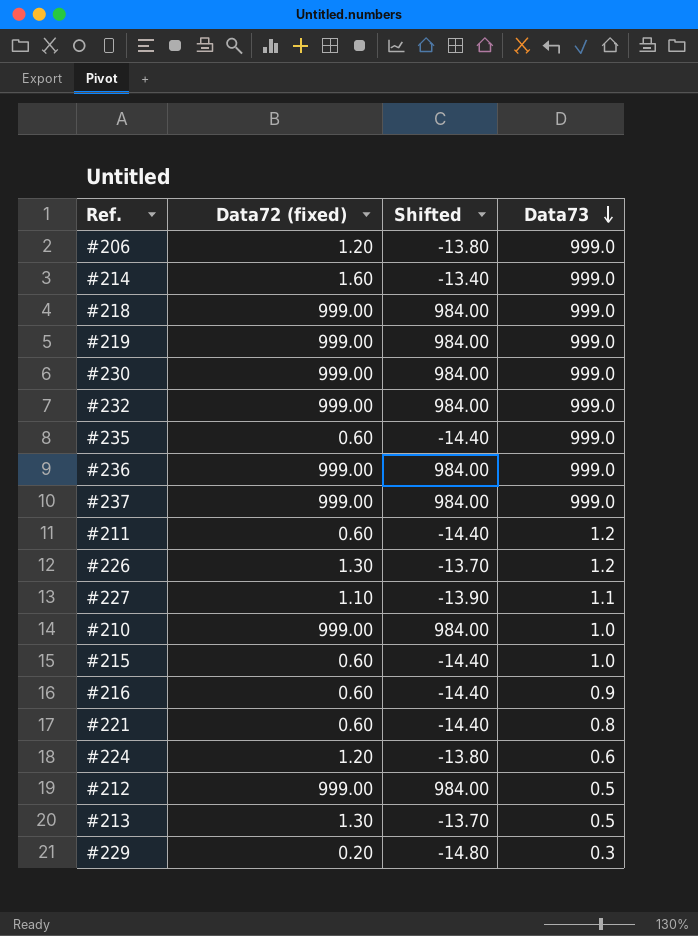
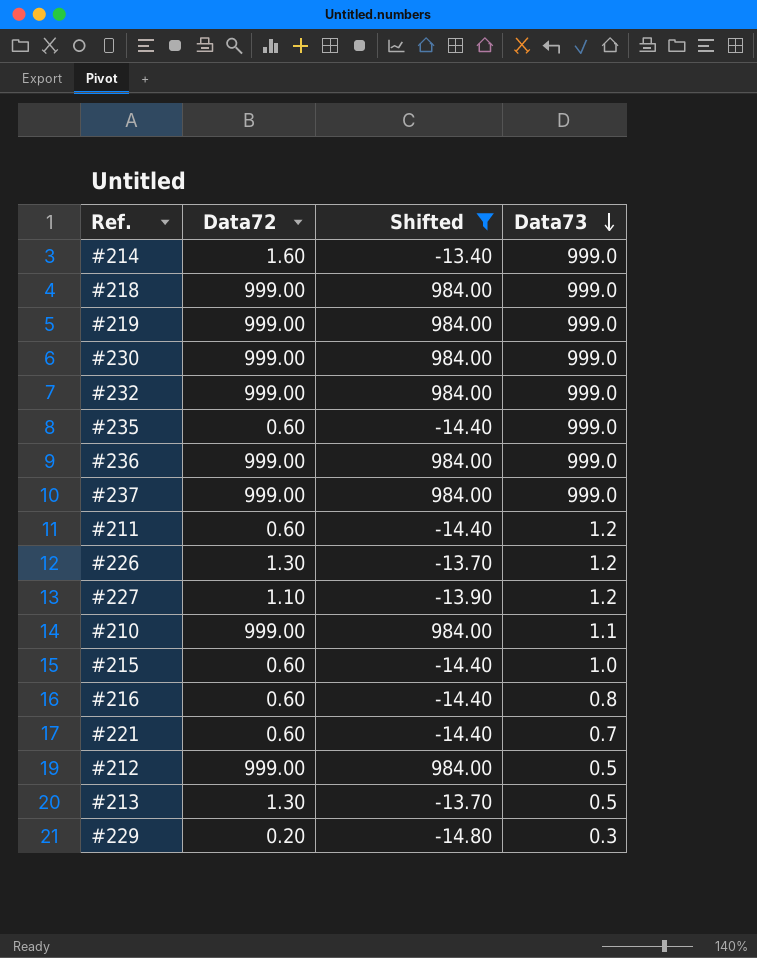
filter: none -> Shifted != -13.80
column name: Data72 (fixed) -> Data72
#227 | Data73: 1.1 -> 1.2
#210 | Data73: 1.0 -> 1.1
#216 | Data73: 0.9 -> 0.8
#221 | Data73: 0.8 -> 0.7

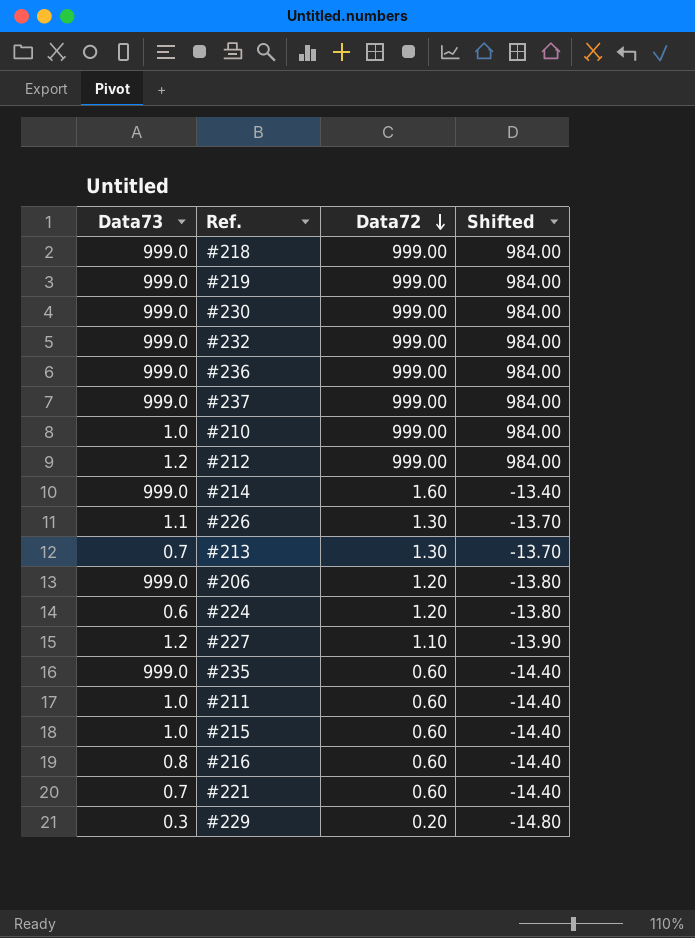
filter: Shifted != -13.80 -> none
row order: Data73 descending -> Data72 descending
column Data73 | position: 4 -> 1
#210 | Data73: 1.1 -> 1.0
#212 | Data73: 0.5 -> 1.2
#226 | Data73: 1.2 -> 1.1
#213 | Data73: 0.5 -> 0.7
#211 | Data73: 1.2 -> 1.0

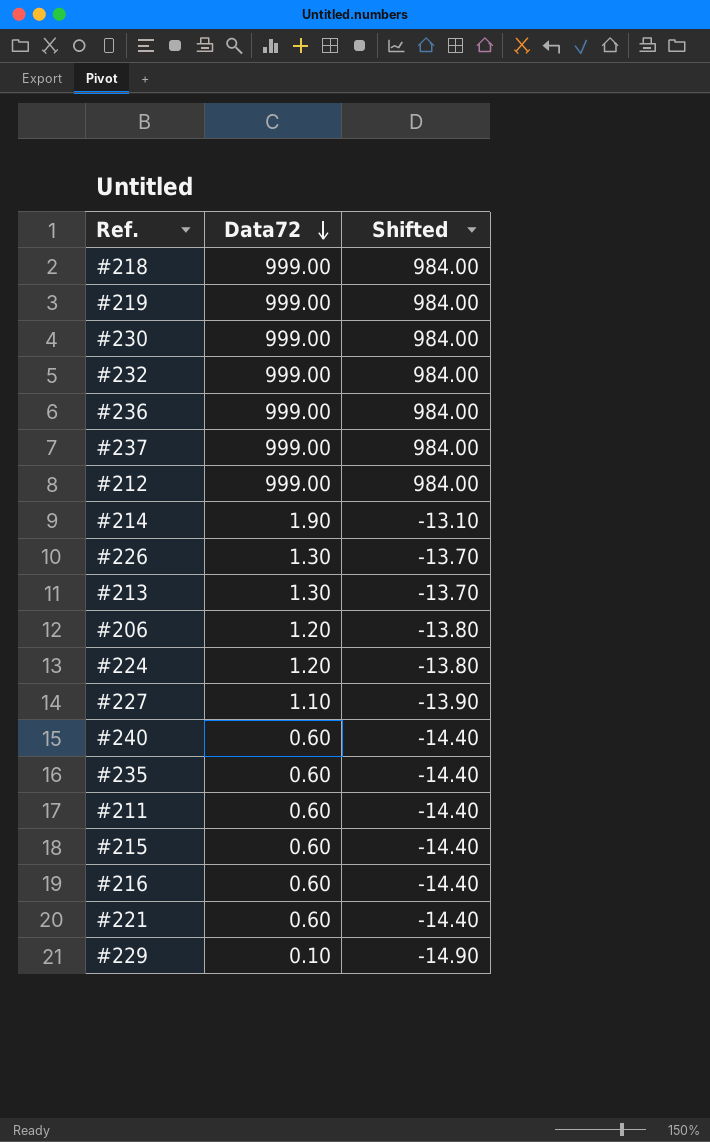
column Data73 | position: 1 -> none
row #210: 1.0 | 999.00 | 984.00 -> none
#214 | Data72: 1.60 -> 1.90
#214 | Shifted: -13.40 -> -13.10
row #240: none -> 0.60 | -14.40
#229 | Data72: 0.20 -> 0.10
#229 | Shifted: -14.80 -> -14.90

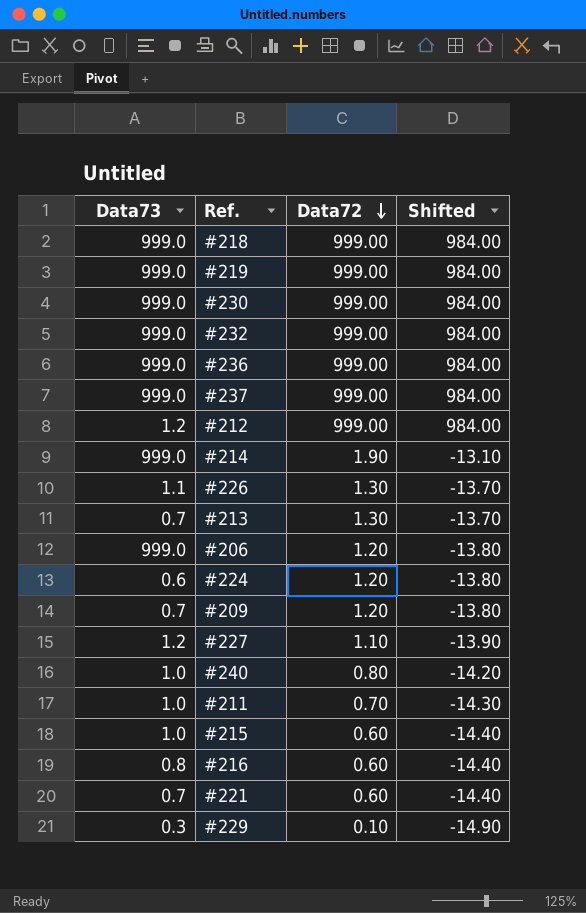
column Data73 | position: none -> 1
row #235: 0.60 | -14.40 -> none
row #209: none -> 0.7 | 1.20 | -13.80
#240 | Data72: 0.60 -> 0.80
#240 | Shifted: -14.40 -> -14.20
#211 | Data72: 0.60 -> 0.70
#211 | Shifted: -14.40 -> -14.30

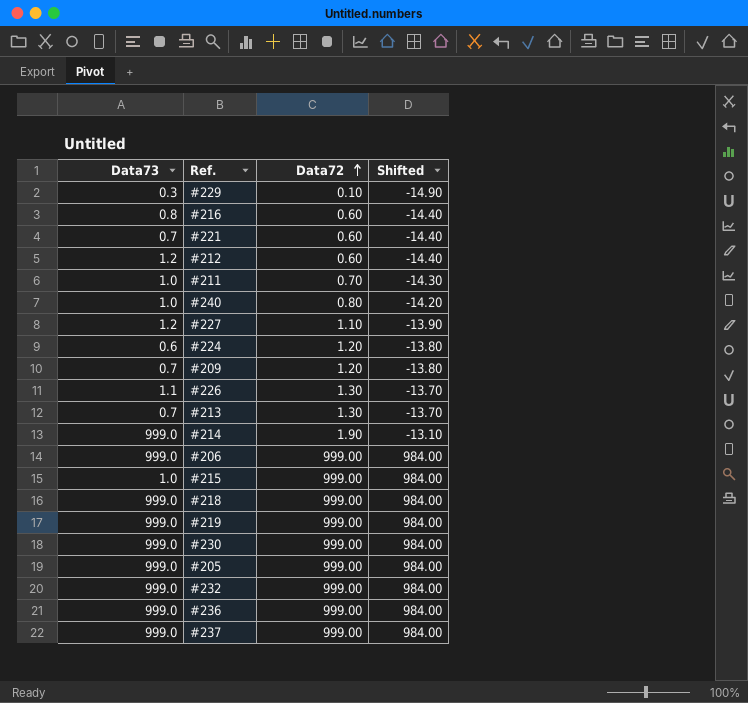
row order: Data72 descending -> Data72 ascending
#212 | Data72: 999.00 -> 0.60
#212 | Shifted: 984.00 -> -14.40
#206 | Data72: 1.20 -> 999.00
#206 | Shifted: -13.80 -> 984.00
#215 | Data72: 0.60 -> 999.00
#215 | Shifted: -14.40 -> 984.00
row #205: none -> 999.0 | 999.00 | 984.00

